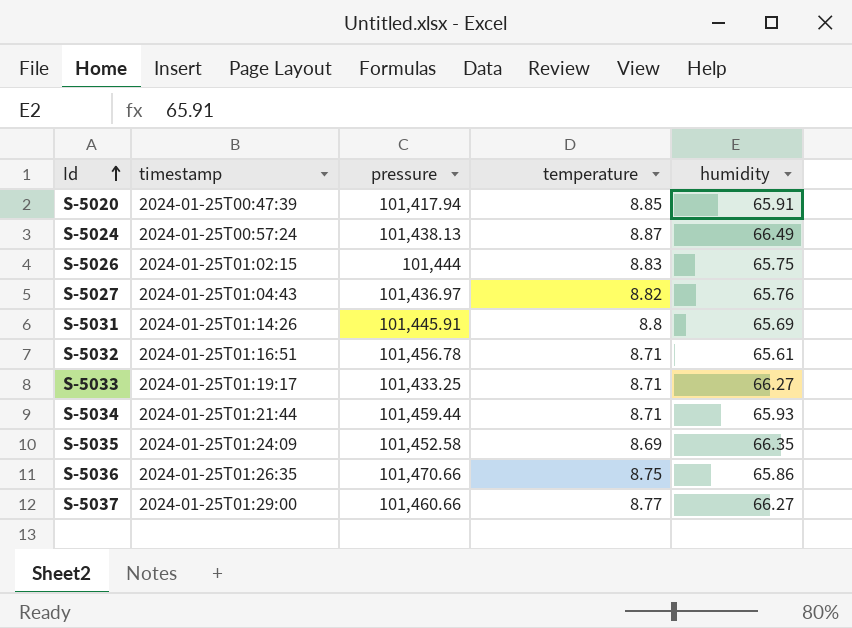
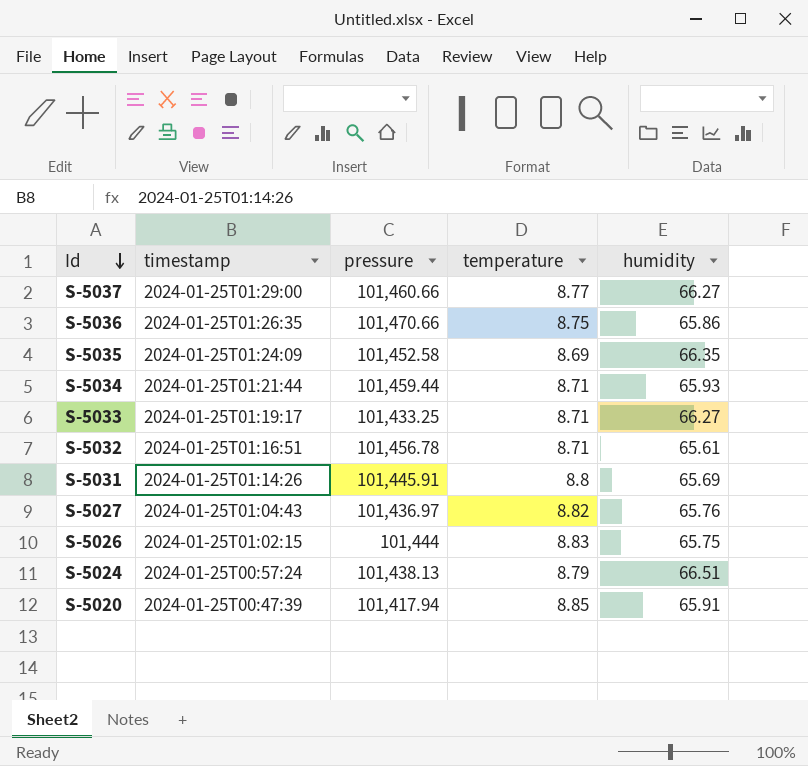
row order: Id ascending -> Id descending
S-5024 | temperature: 8.87 -> 8.79
S-5024 | humidity: 66.49 -> 66.51

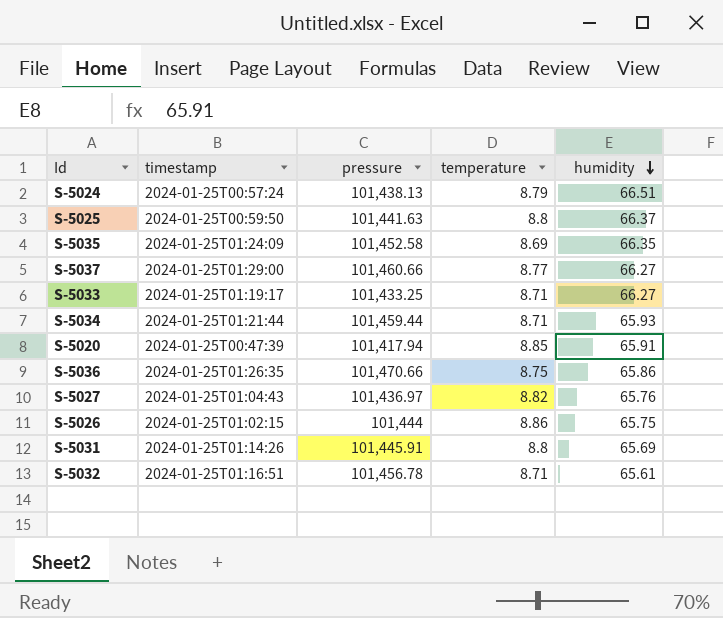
row order: Id descending -> humidity descending
row S-5025: none -> 2024-01-25T00:59:50 | 101,441.63 | 8.8 | 66.37
S-5026 | temperature: 8.83 -> 8.86

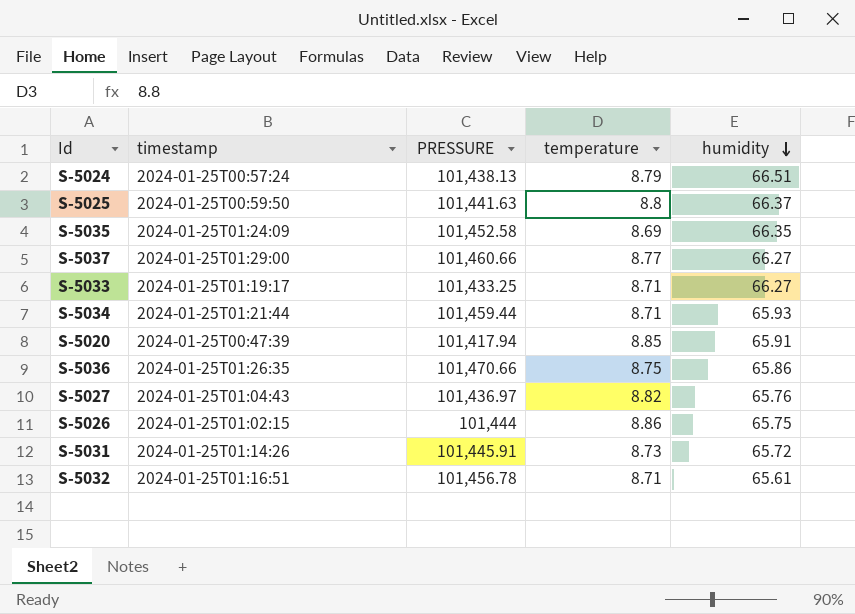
column name: pressure -> PRESSURE
S-5031 | temperature: 8.8 -> 8.73
S-5031 | humidity: 65.69 -> 65.72

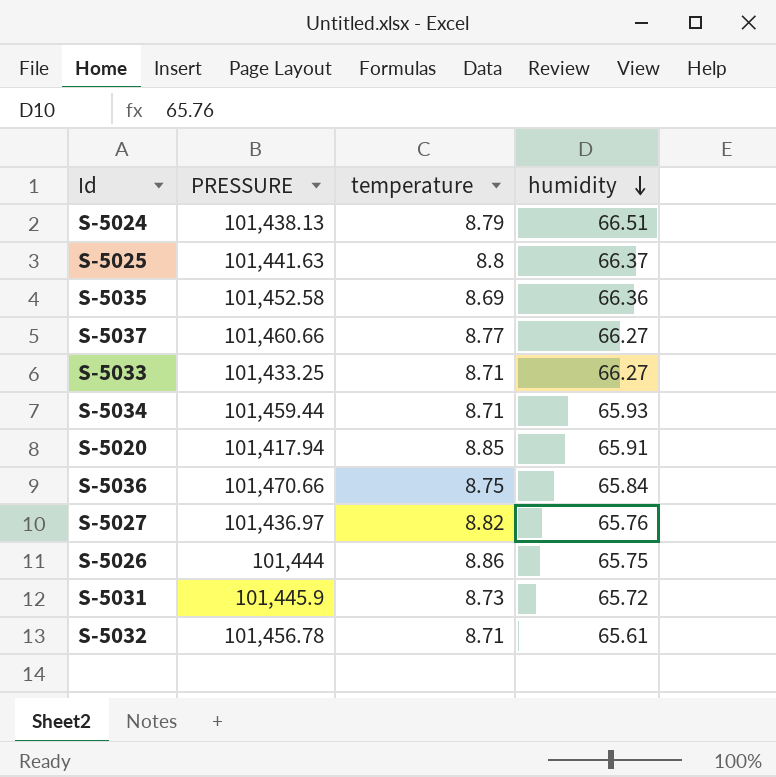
column timestamp | position: 2 -> none
S-5035 | humidity: 66.35 -> 66.36
S-5036 | humidity: 65.86 -> 65.84
S-5031 | PRESSURE: 101,445.91 -> 101,445.9

